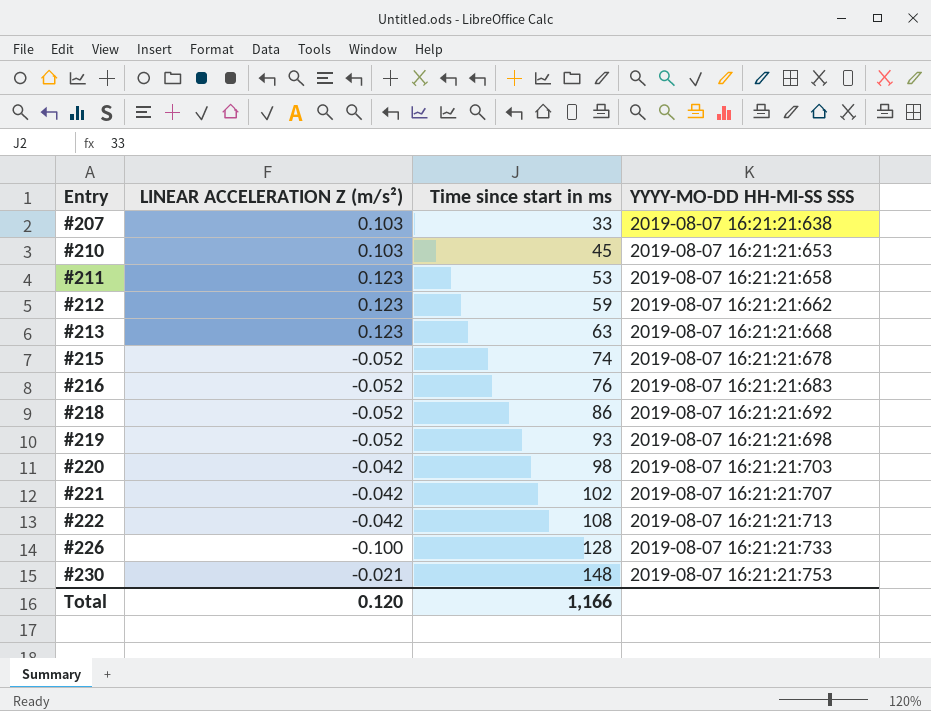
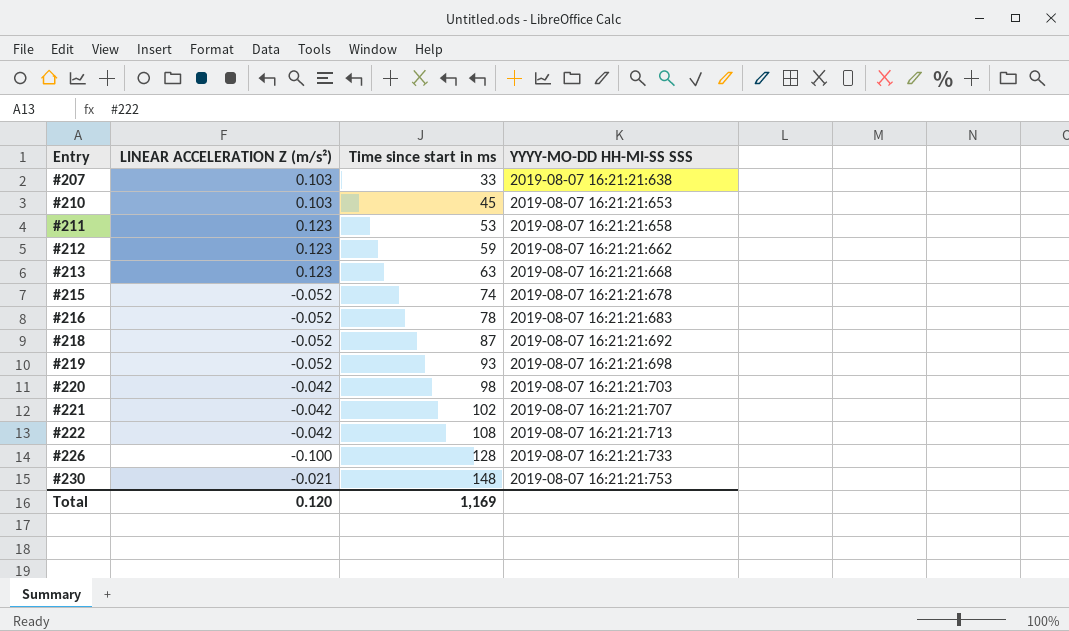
#216 | Time since start in ms: 76 -> 78
#218 | Time since start in ms: 86 -> 87
Total | Time since start in ms: 1,166 -> 1,169

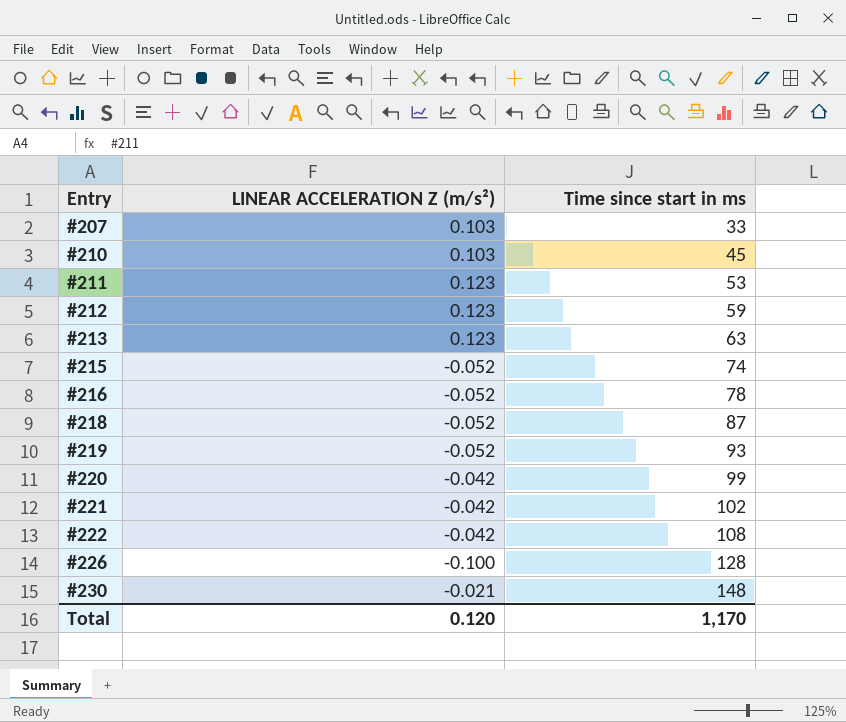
column YYYY-MO-DD HH-MI-SS SSS | position: 4 -> none
#220 | Time since start in ms: 98 -> 99
Total | Time since start in ms: 1,169 -> 1,170

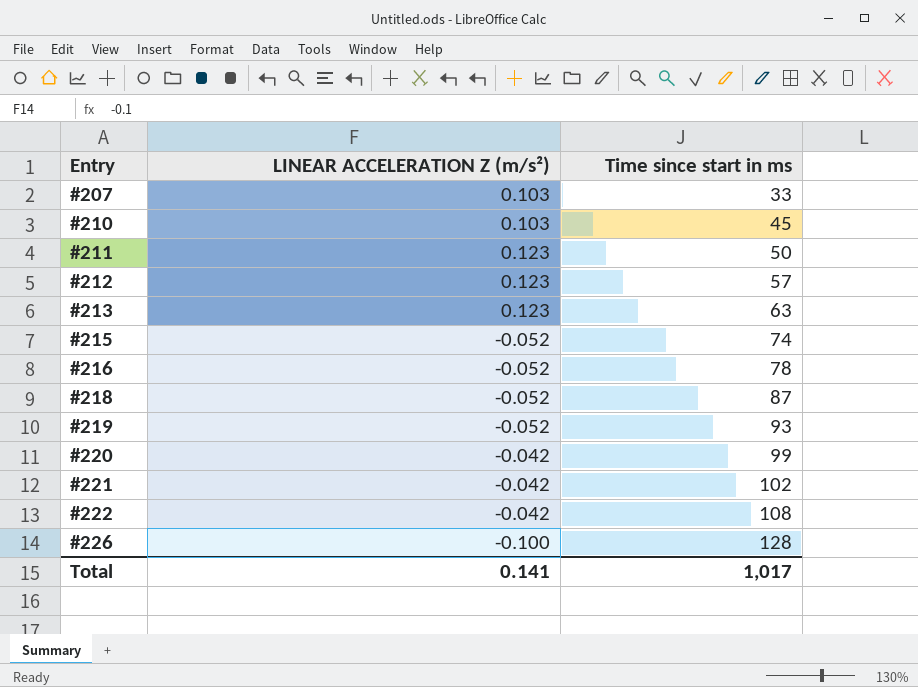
row #230: -0.021 | 148 -> none
#211 | Time since start in ms: 53 -> 50
#212 | Time since start in ms: 59 -> 57
Total | LINEAR ACCELERATION Z (m/s²): 0.120 -> 0.141
Total | Time since start in ms: 1,170 -> 1,017

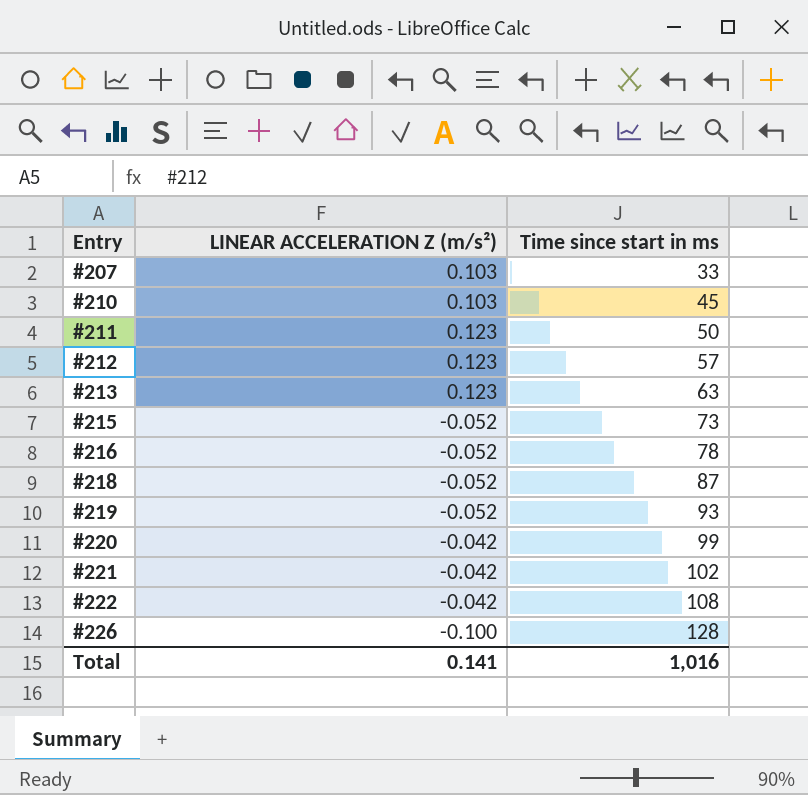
#215 | Time since start in ms: 74 -> 73
Total | Time since start in ms: 1,017 -> 1,016

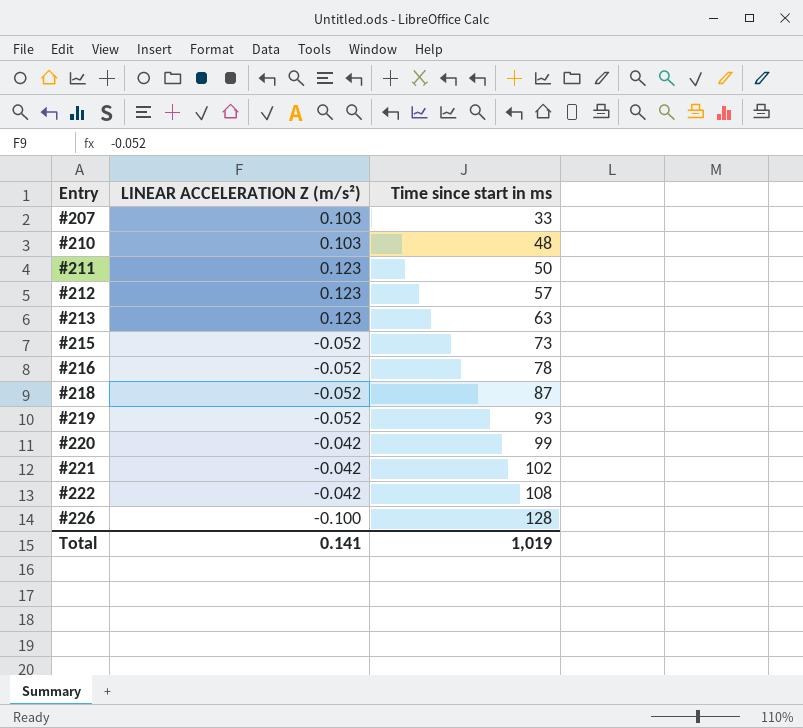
#210 | Time since start in ms: 45 -> 48
Total | Time since start in ms: 1,016 -> 1,019

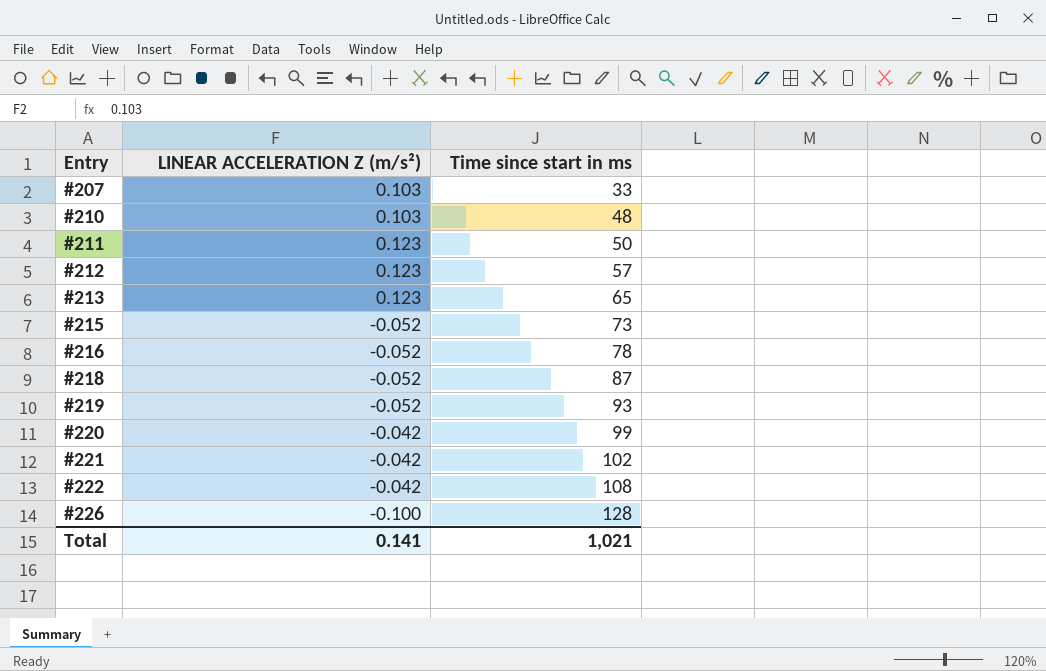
#213 | Time since start in ms: 63 -> 65
Total | Time since start in ms: 1,019 -> 1,021

